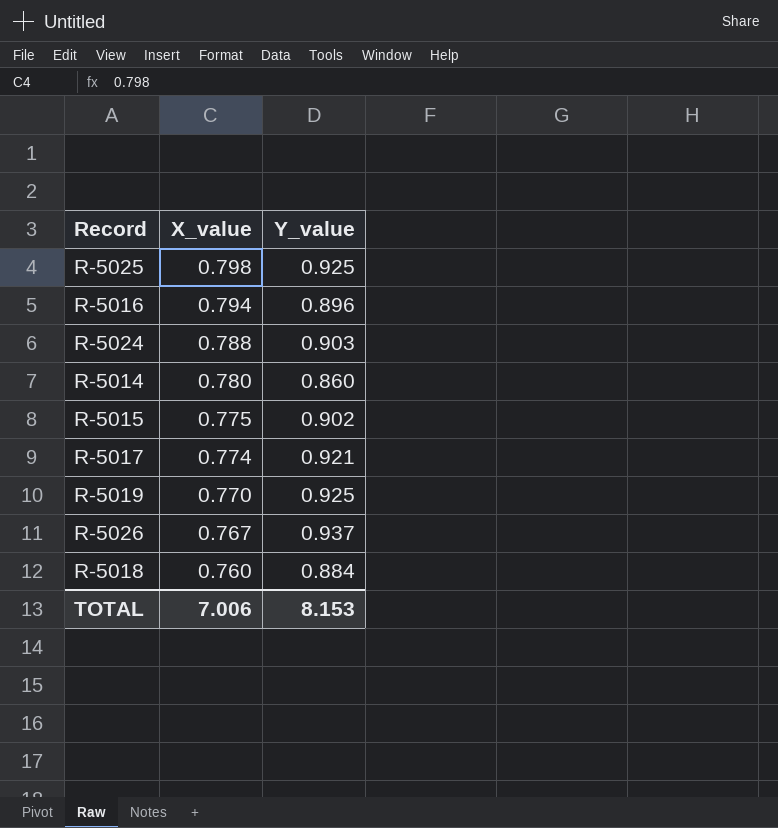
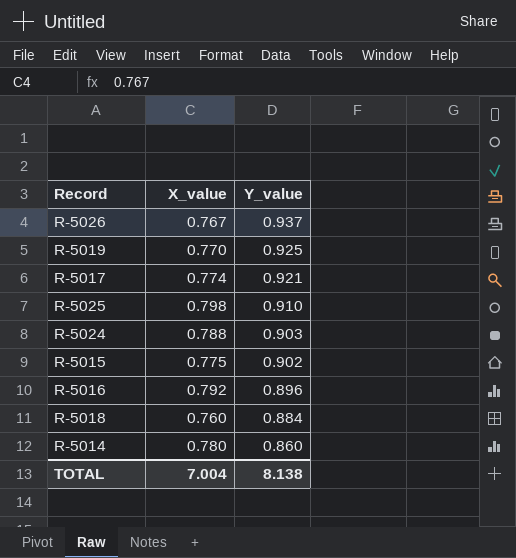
row order: X_value descending -> Y_value descending
R-5025 | Y_value: 0.925 -> 0.910
R-5016 | X_value: 0.794 -> 0.792
TOTAL | X_value: 7.006 -> 7.004
TOTAL | Y_value: 8.153 -> 8.138

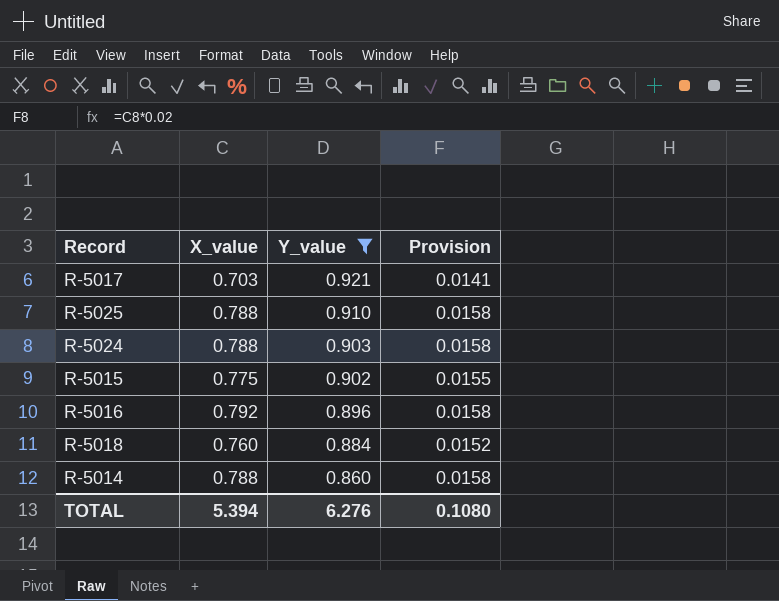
filter: none -> Y_value <= 0.921
column Provision | formula: none -> [X_value] * 0.02
R-5017 | X_value: 0.774 -> 0.703
R-5025 | X_value: 0.798 -> 0.788
R-5014 | X_value: 0.780 -> 0.788
TOTAL | X_value: 7.004 -> 5.394
TOTAL | Y_value: 8.138 -> 6.276

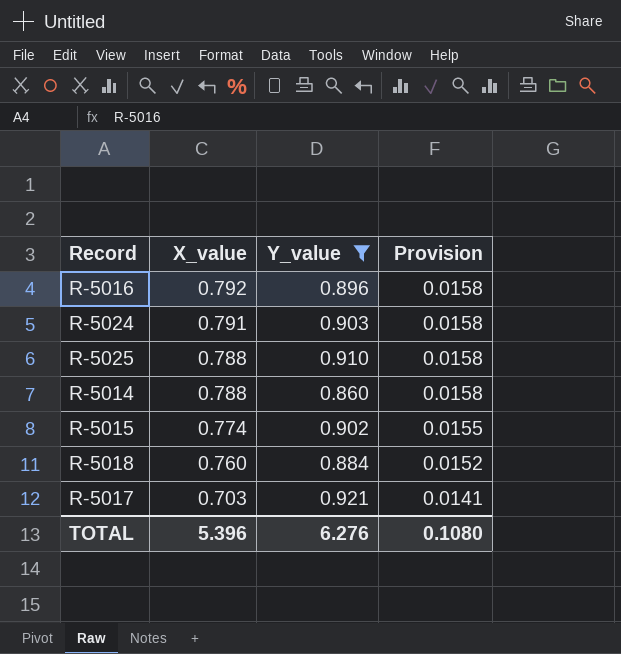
row order: Y_value descending -> X_value descending
R-5024 | X_value: 0.788 -> 0.791
R-5015 | X_value: 0.775 -> 0.774
TOTAL | X_value: 5.394 -> 5.396

